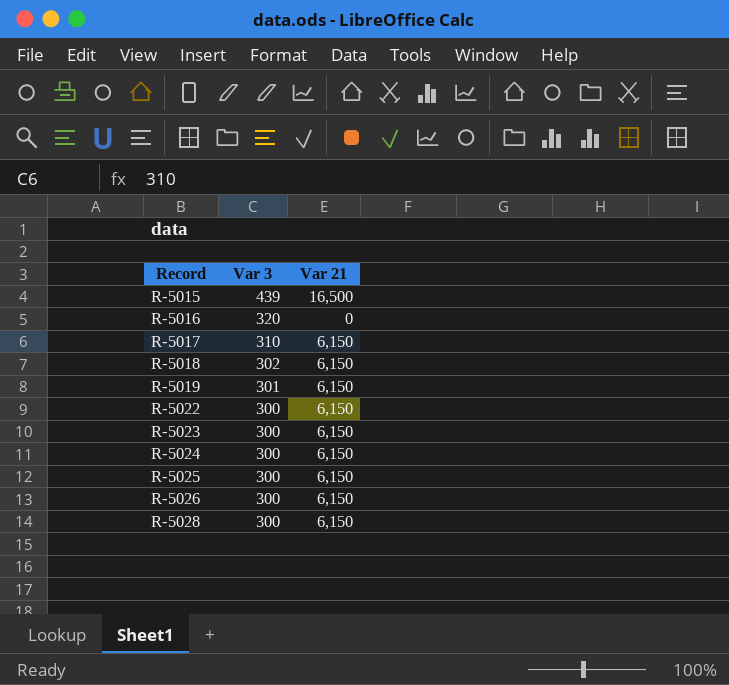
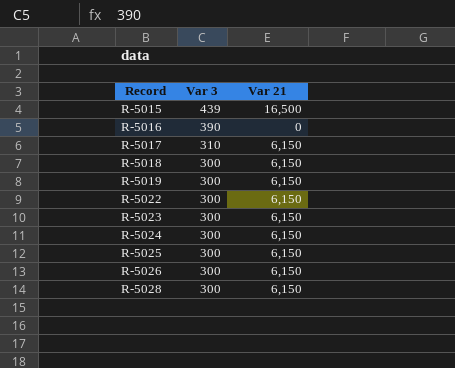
R-5016 | Var 3: 320 -> 390
R-5018 | Var 3: 302 -> 300
R-5019 | Var 3: 301 -> 300

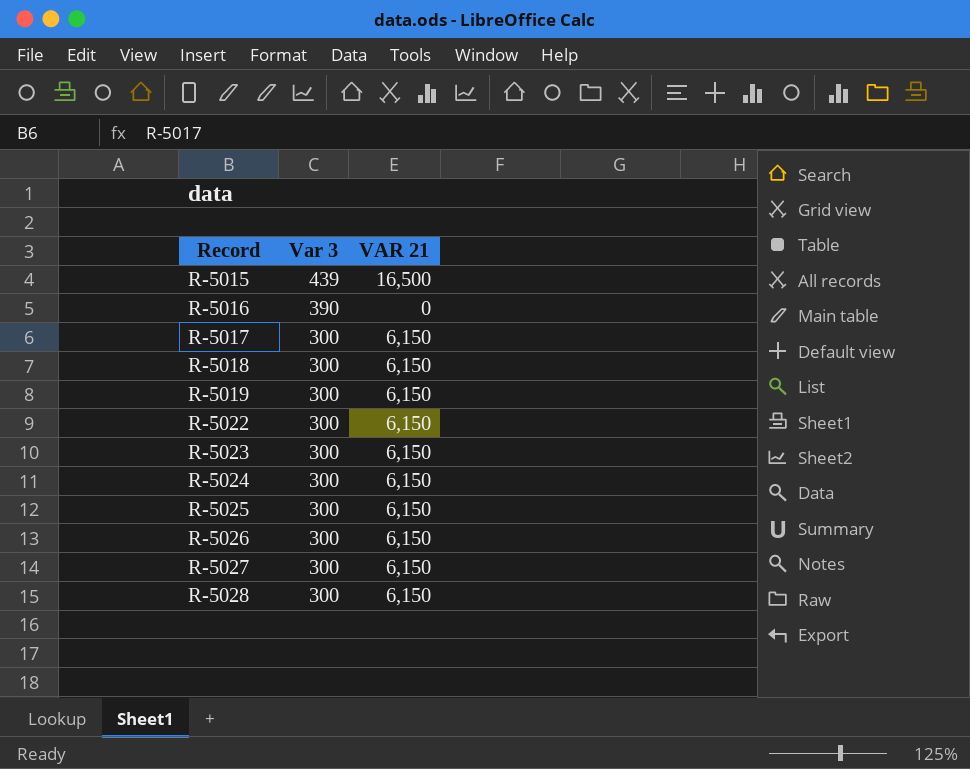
column name: Var 21 -> VAR 21
R-5017 | Var 3: 310 -> 300
row R-5027: none -> 300 | 6,150

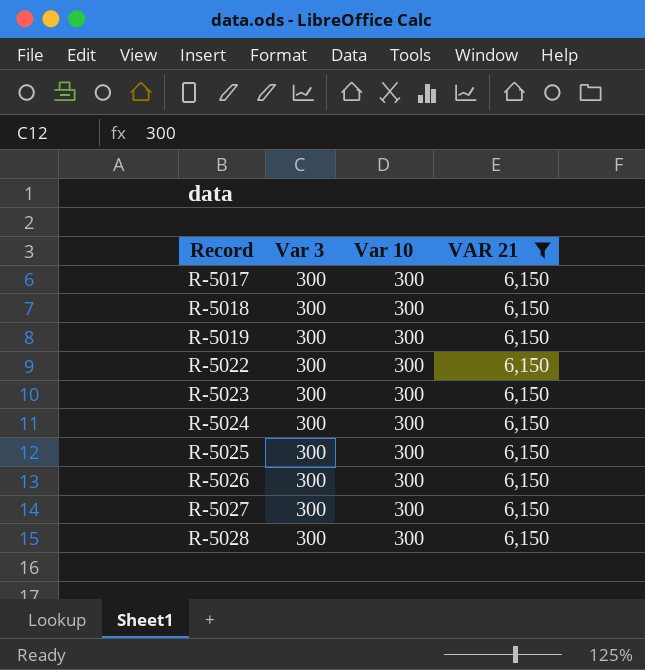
filter: none -> VAR 21 = 6,150
column Var 10 | position: none -> 3

